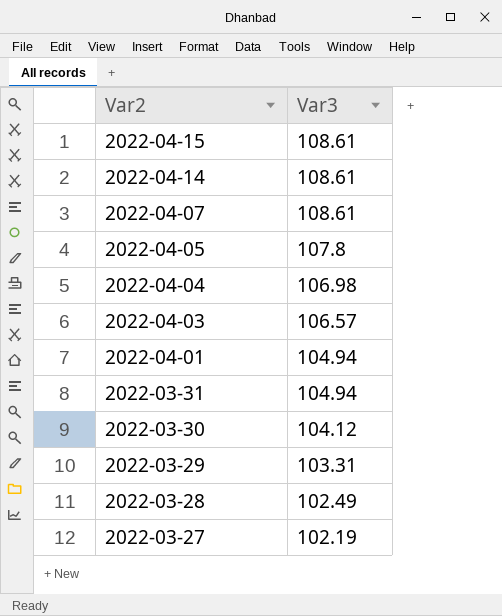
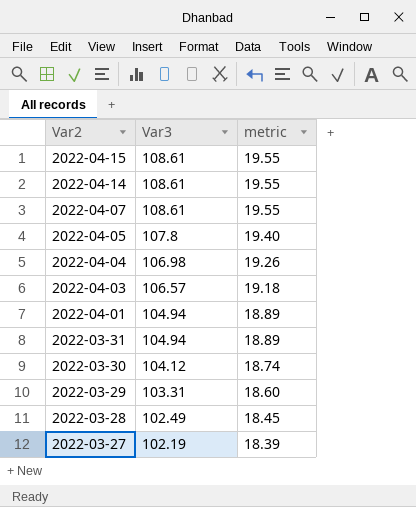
column metric | formula: none -> [Var3] * 0.18

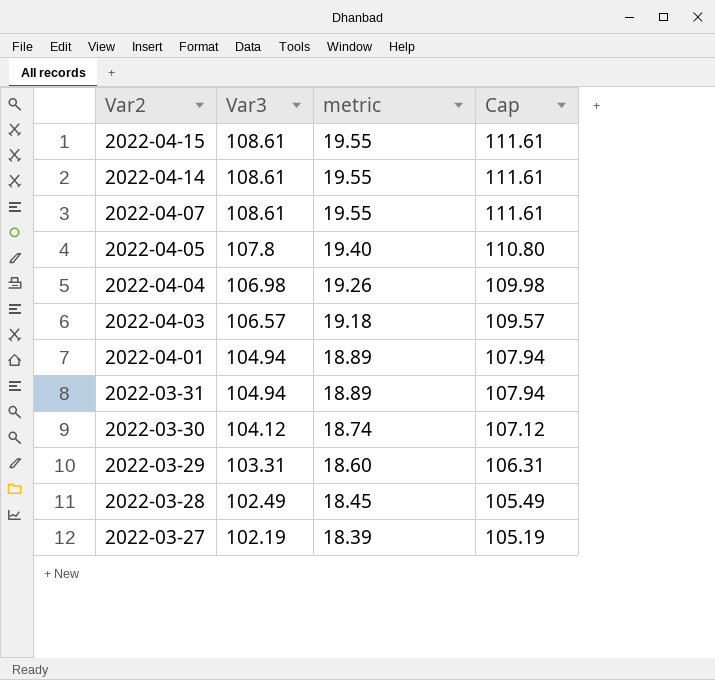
column Cap | formula: none -> [Var3] + 3

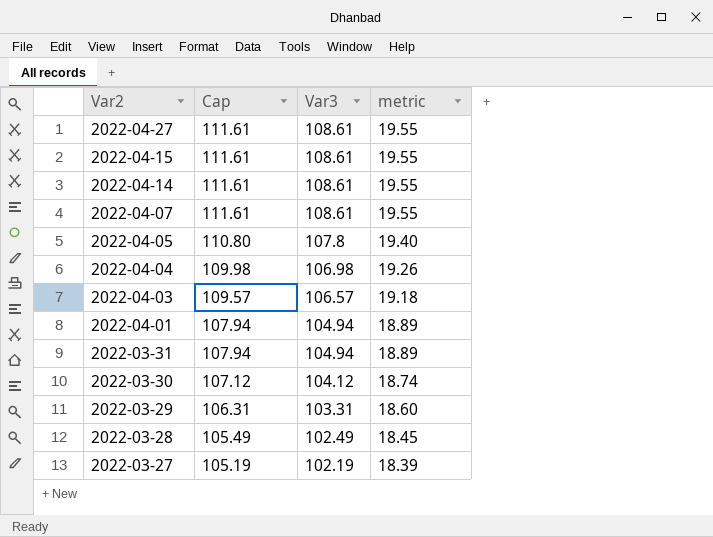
column Cap | position: 4 -> 2
row 2022-04-27: none -> 111.61 | 108.61 | 19.55

